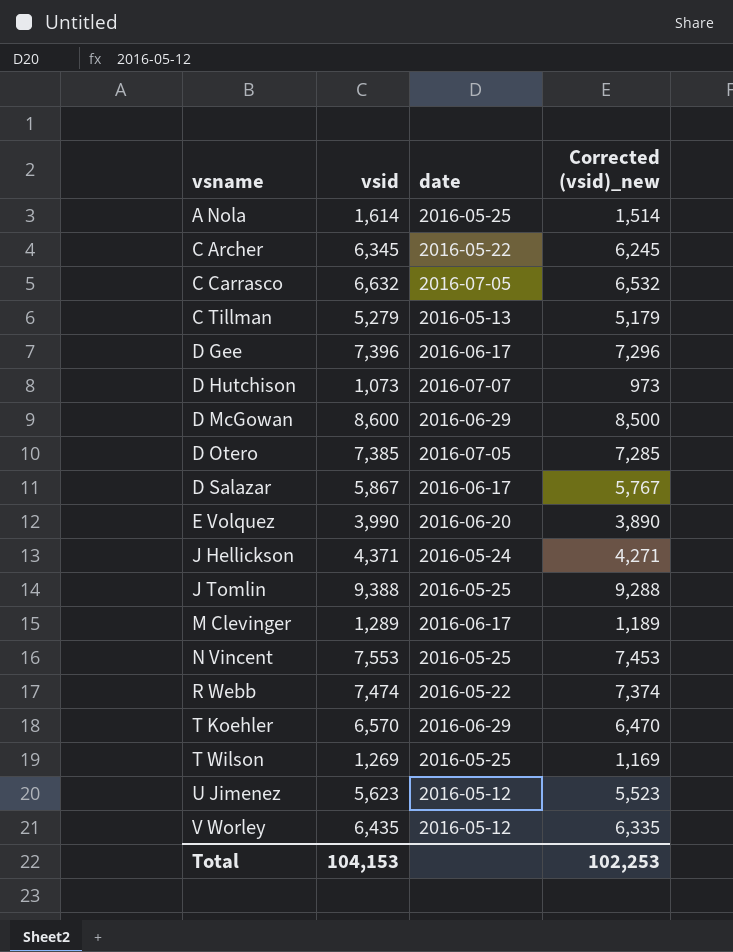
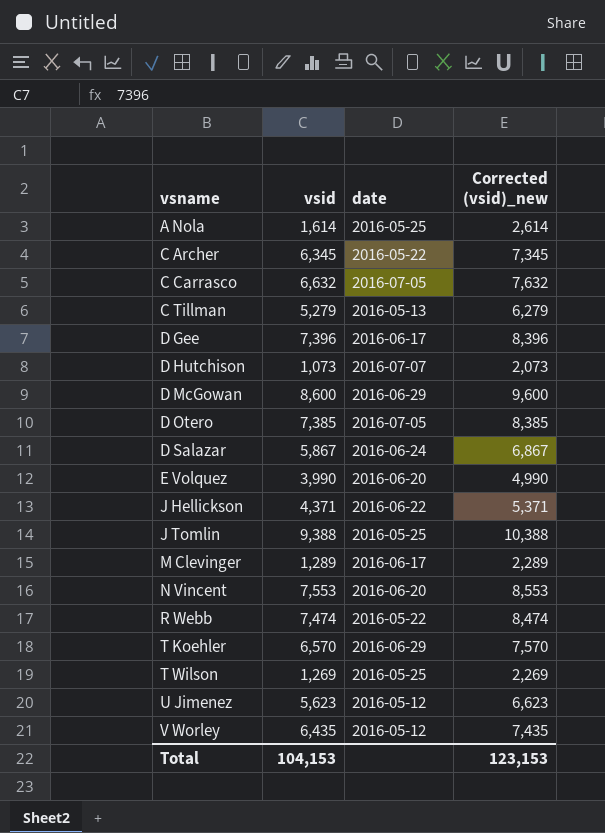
column Corrected (vsid)_new | formula: [vsid] - 100 -> [vsid] + 1000
D Salazar | date: 2016-06-17 -> 2016-06-24
J Hellickson | date: 2016-05-24 -> 2016-06-22
N Vincent | date: 2016-05-25 -> 2016-06-20
Total | Corrected (vsid)_new: 102,253 -> 123,153

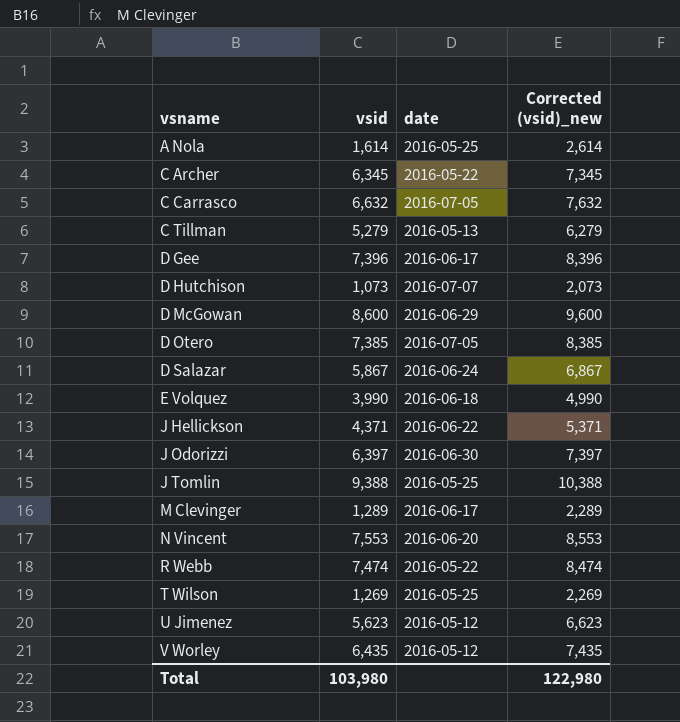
row T Koehler: 6,570 | 2016-06-29 | 7,570 -> none
E Volquez | date: 2016-06-20 -> 2016-06-18
row J Odorizzi: none -> 6,397 | 2016-06-30 | 7,397
Total | vsid: 104,153 -> 103,980
Total | Corrected (vsid)_new: 123,153 -> 122,980

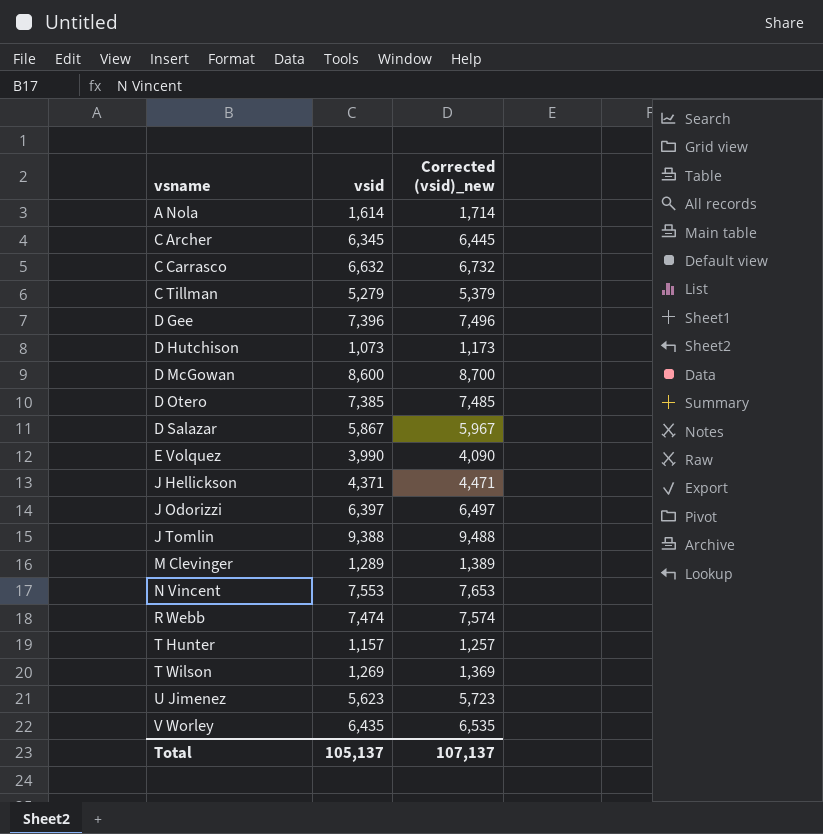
column date | position: 3 -> none
column Corrected (vsid)_new | formula: [vsid] + 1000 -> [vsid] + 100
row T Hunter: none -> 1,157 | 1,257
Total | vsid: 103,980 -> 105,137
Total | Corrected (vsid)_new: 122,980 -> 107,137

